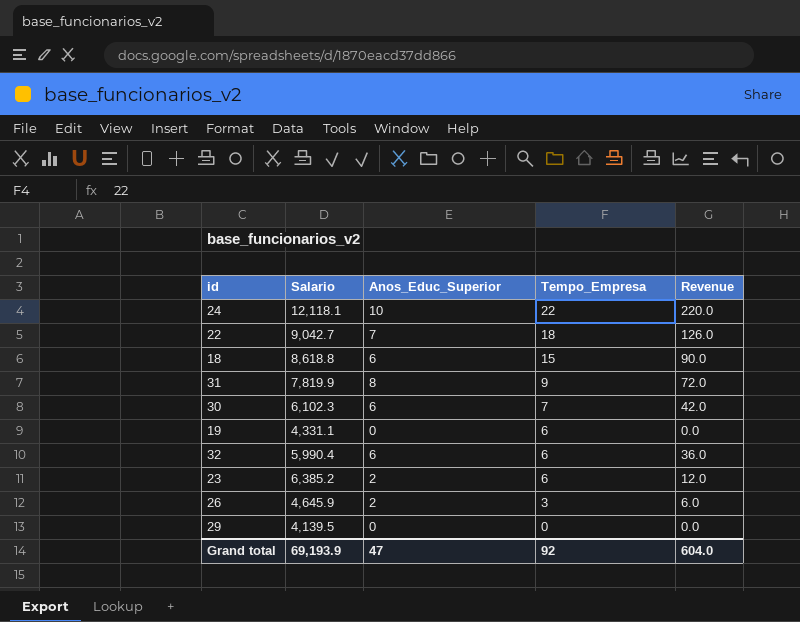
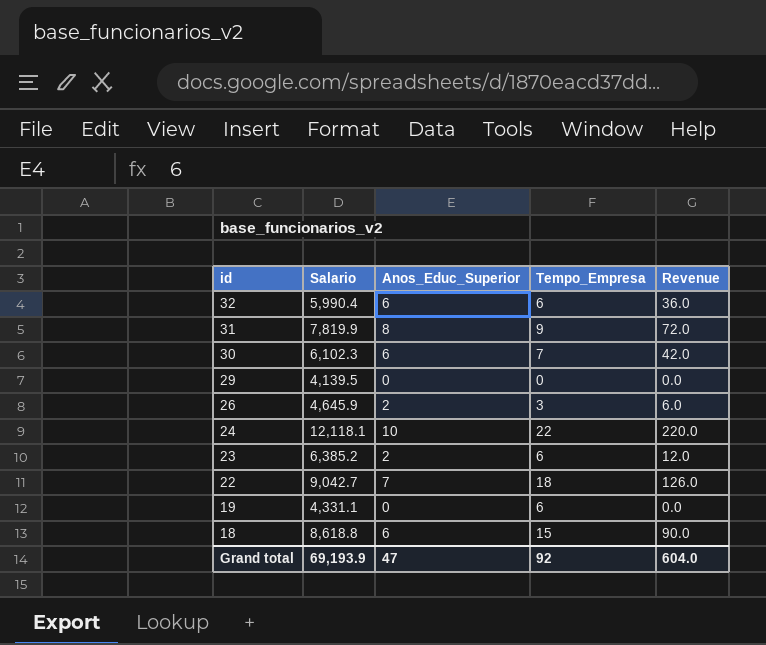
row order: Tempo_Empresa descending -> id descending

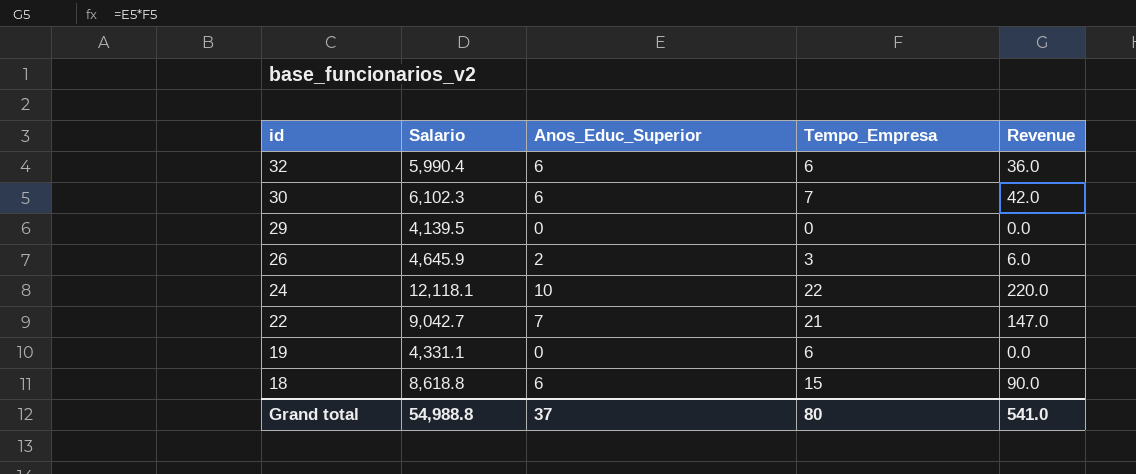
row 31: 7,819.9 | 8 | 9 | 72.0 -> none
row 23: 6,385.2 | 2 | 6 | 12.0 -> none
22 | Tempo_Empresa: 18 -> 21
22 | Revenue: 126.0 -> 147.0
Grand total | Salario: 69,193.9 -> 54,988.8
Grand total | Anos_Educ_Superior: 47 -> 37
Grand total | Tempo_Empresa: 92 -> 80
Grand total | Revenue: 604.0 -> 541.0

